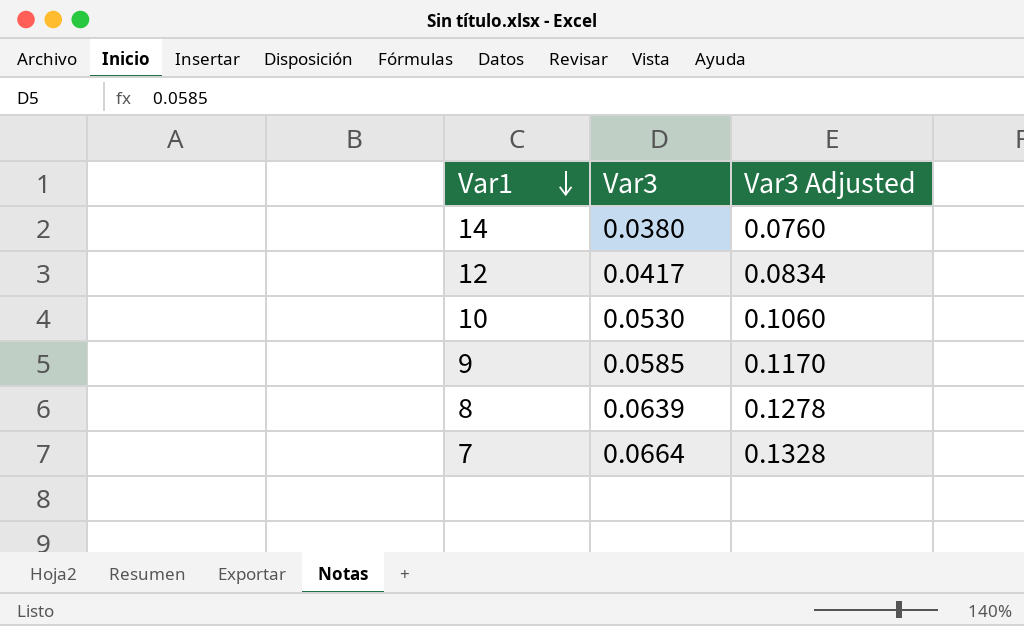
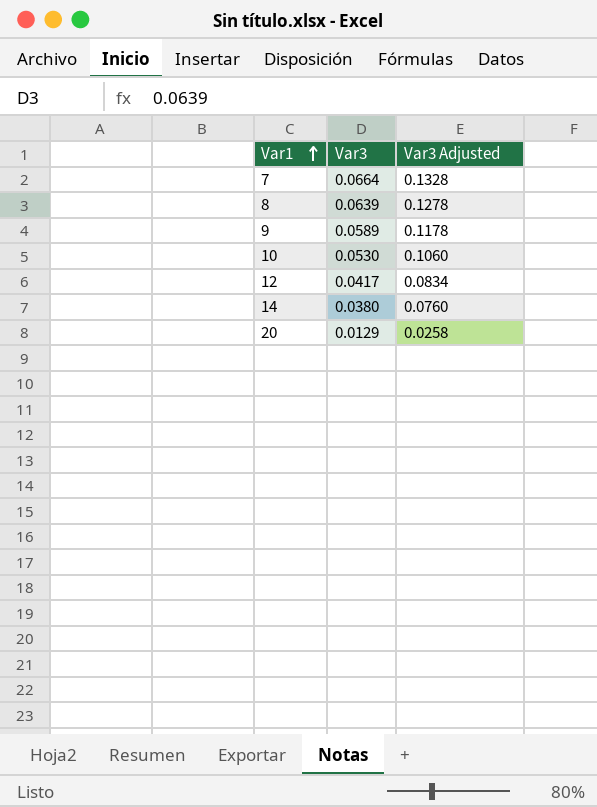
row order: Var1 descending -> Var1 ascending
9 | Var3: 0.0585 -> 0.0589
9 | Var3 Adjusted: 0.1170 -> 0.1178
row 20: none -> 0.0129 | 0.0258

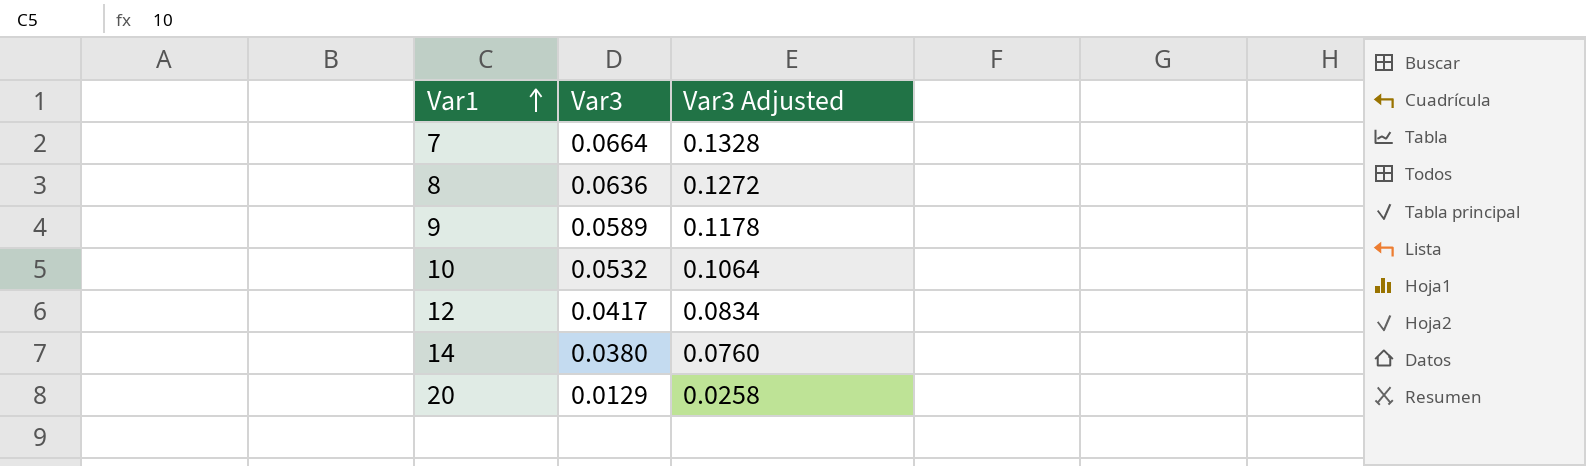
8 | Var3: 0.0639 -> 0.0636
8 | Var3 Adjusted: 0.1278 -> 0.1272
10 | Var3: 0.0530 -> 0.0532
10 | Var3 Adjusted: 0.1060 -> 0.1064

